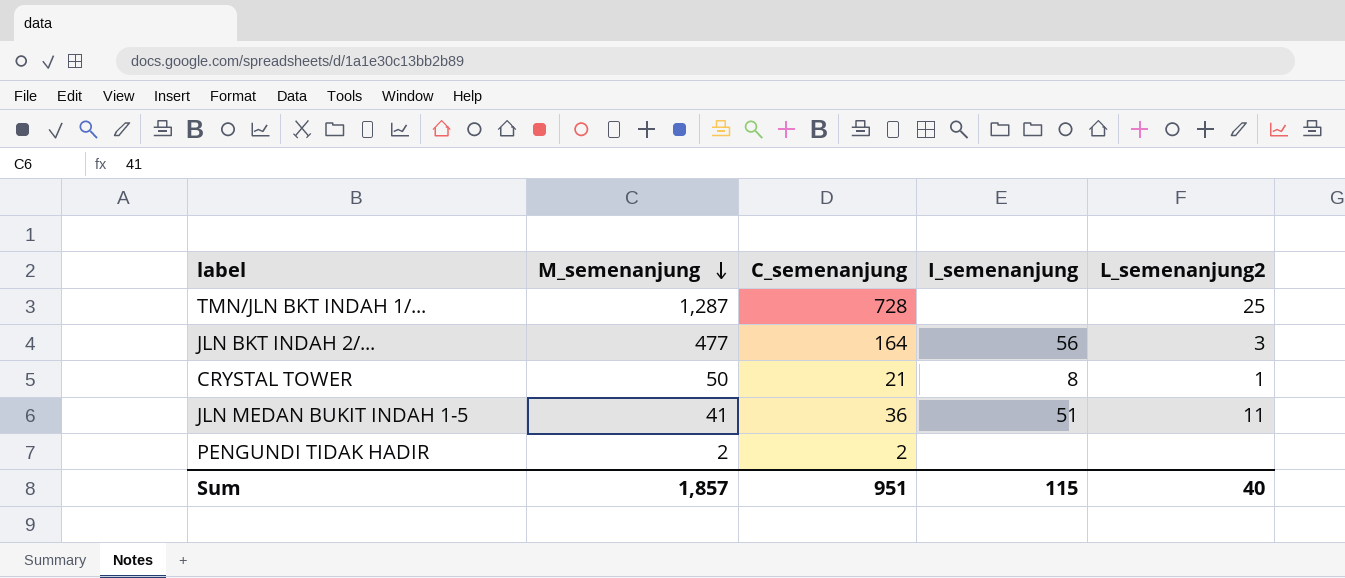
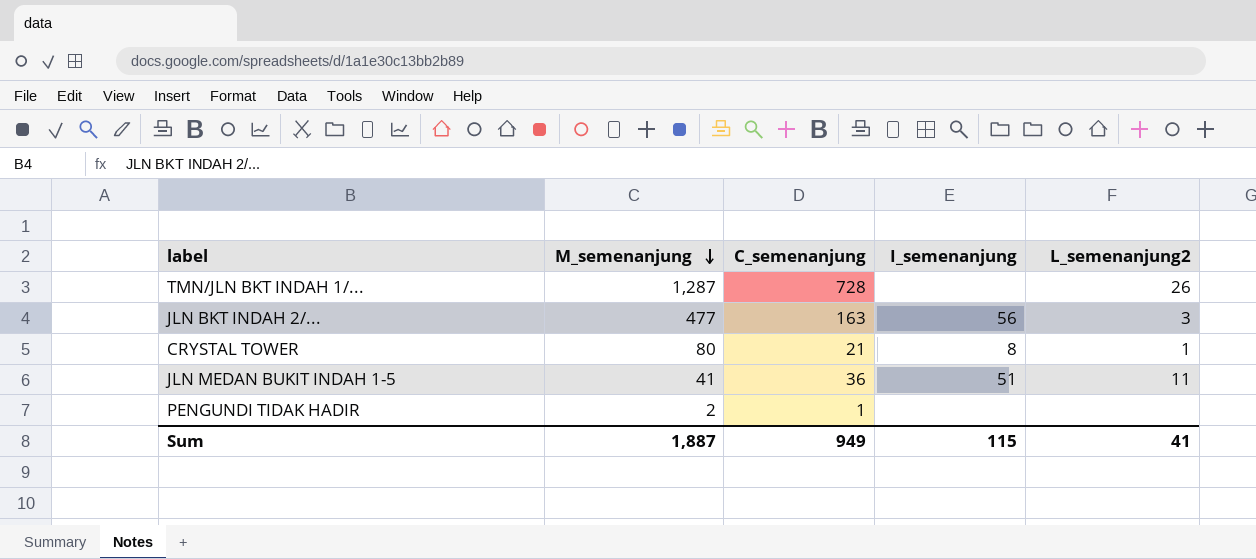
TMN/JLN BKT INDAH 1/... | L_semenanjung2: 25 -> 26
JLN BKT INDAH 2/... | C_semenanjung: 164 -> 163
CRYSTAL TOWER | M_semenanjung: 50 -> 80
PENGUNDI TIDAK HADIR | C_semenanjung: 2 -> 1
Sum | M_semenanjung: 1,857 -> 1,887
Sum | C_semenanjung: 951 -> 949
Sum | L_semenanjung2: 40 -> 41

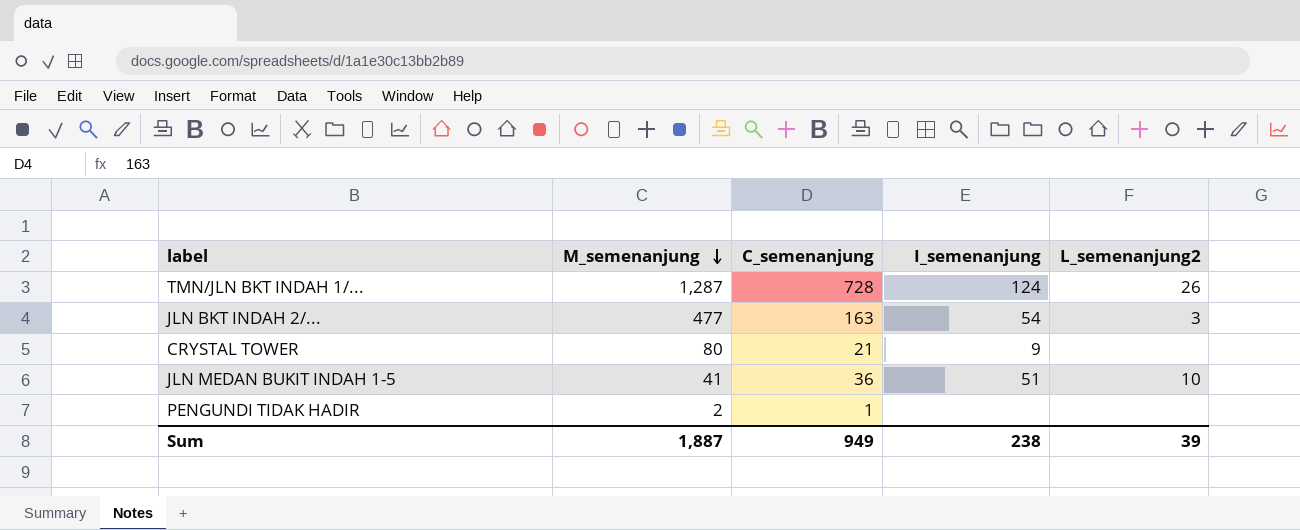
TMN/JLN BKT INDAH 1/... | I_semenanjung: none -> 124
JLN BKT INDAH 2/... | I_semenanjung: 56 -> 54
CRYSTAL TOWER | I_semenanjung: 8 -> 9
CRYSTAL TOWER | L_semenanjung2: 1 -> none
JLN MEDAN BUKIT INDAH 1-5 | L_semenanjung2: 11 -> 10
Sum | I_semenanjung: 115 -> 238
Sum | L_semenanjung2: 41 -> 39

